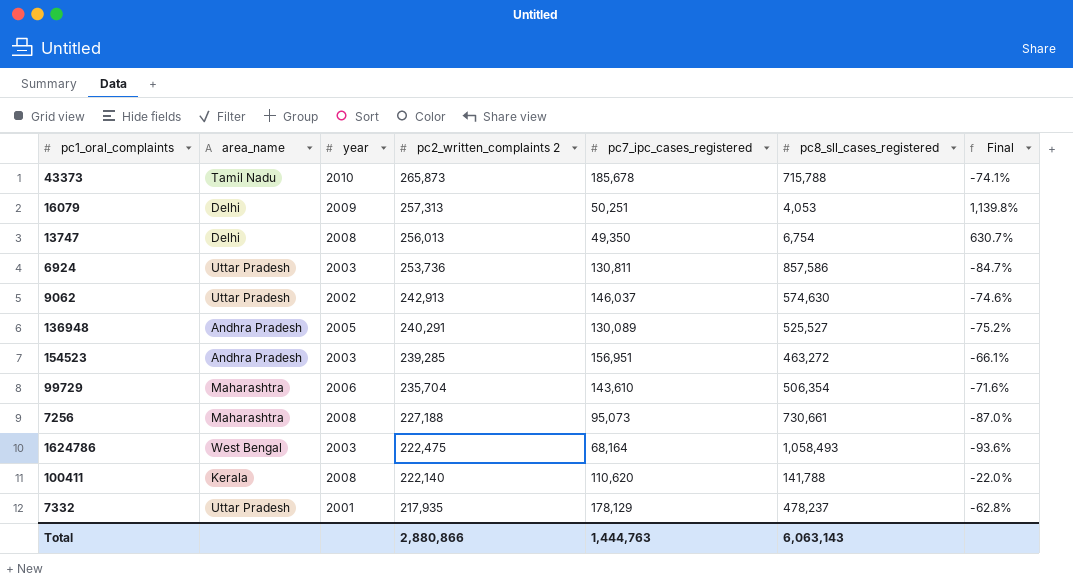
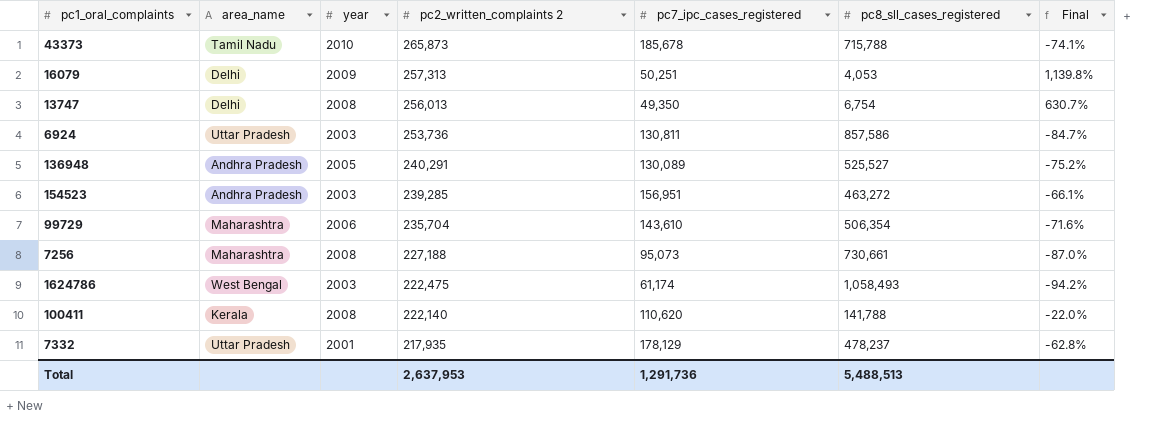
row 9062: Uttar Pradesh | 2002 | 242,913 | 146,037 | 574,630 | -74.6% -> none
1624786 | pc7_ipc_cases_registered: 68,164 -> 61,174
1624786 | Final: -93.6% -> -94.2%
Total | pc2_written_complaints 2: 2,880,866 -> 2,637,953
Total | pc7_ipc_cases_registered: 1,444,763 -> 1,291,736
Total | pc8_sll_cases_registered: 6,063,143 -> 5,488,513

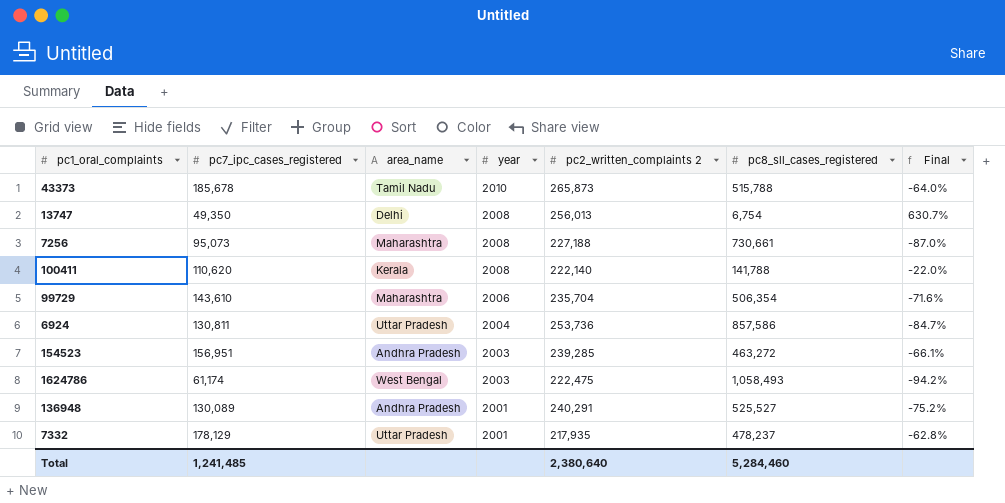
row order: pc2_written_complaints 2 descending -> year descending
column pc7_ipc_cases_registered | position: 5 -> 2
row 16079: Delhi | 2009 | 257,313 | 50,251 | 4,053 | 1,139.8% -> none
43373 | pc8_sll_cases_registered: 715,788 -> 515,788
43373 | Final: -74.1% -> -64.0%
6924 | year: 2003 -> 2004
136948 | year: 2005 -> 2001
Total | pc7_ipc_cases_registered: 1,291,736 -> 1,241,485
Total | pc2_written_complaints 2: 2,637,953 -> 2,380,640
Total | pc8_sll_cases_registered: 5,488,513 -> 5,284,460

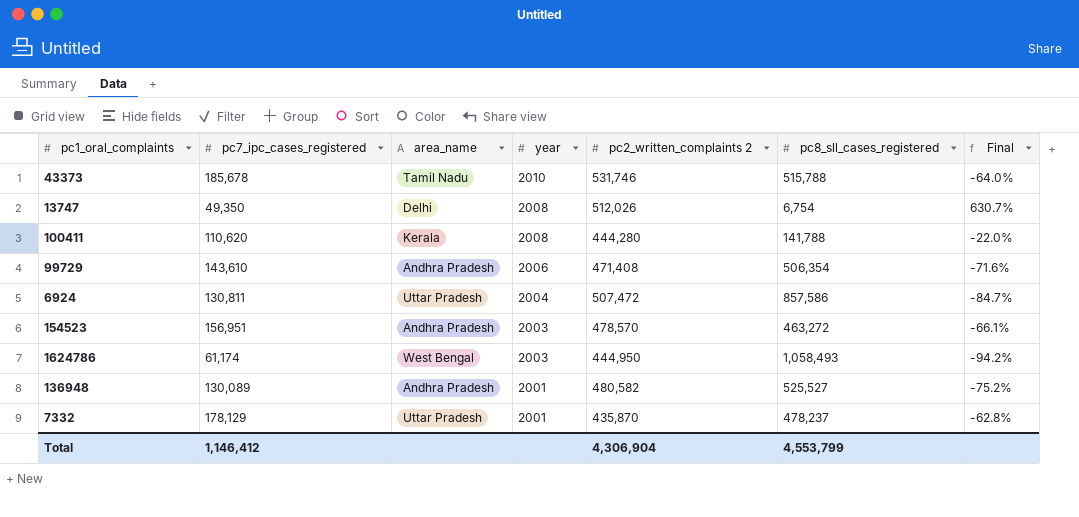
row 7256: 95,073 | Maharashtra | 2008 | 227,188 | 730,661 | -87.0% -> none
43373 | pc2_written_complaints 2: 265,873 -> 531,746
13747 | pc2_written_complaints 2: 256,013 -> 512,026
100411 | pc2_written_complaints 2: 222,140 -> 444,280
99729 | area_name: Maharashtra -> Andhra Pradesh
99729 | pc2_written_complaints 2: 235,704 -> 471,408
6924 | pc2_written_complaints 2: 253,736 -> 507,472
154523 | pc2_written_complaints 2: 239,285 -> 478,570
1624786 | pc2_written_complaints 2: 222,475 -> 444,950
136948 | pc2_written_complaints 2: 240,291 -> 480,582
7332 | pc2_written_complaints 2: 217,935 -> 435,870
Total | pc7_ipc_cases_registered: 1,241,485 -> 1,146,412
Total | pc2_written_complaints 2: 2,380,640 -> 4,306,904
Total | pc8_sll_cases_registered: 5,284,460 -> 4,553,799

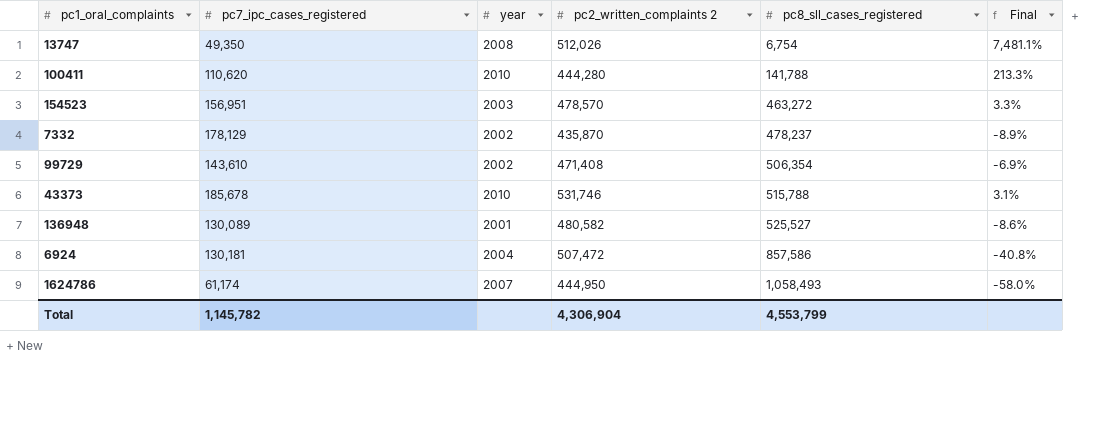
row order: year descending -> pc8_sll_cases_registered ascending
column area_name | position: 3 -> none
column Final | formula: ([pc7_ipc_cases_registered] - [pc8_sll_cases_registered]) / [pc8_sll_cases_registered] -> ([pc2_written_complaints 2] - [pc8_sll_cases_registered]) / [pc8_sll_cases_registered]
100411 | year: 2008 -> 2010
7332 | year: 2001 -> 2002
99729 | year: 2006 -> 2002
6924 | pc7_ipc_cases_registered: 130,811 -> 130,181
1624786 | year: 2003 -> 2007
Total | pc7_ipc_cases_registered: 1,146,412 -> 1,145,782

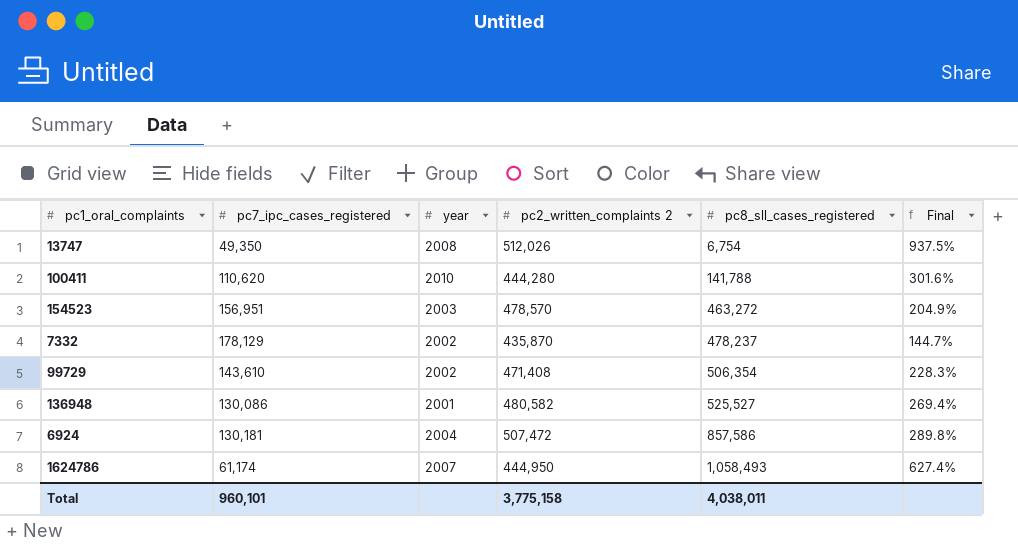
column Final | formula: ([pc2_written_complaints 2] - [pc8_sll_cases_registered]) / [pc8_sll_cases_registered] -> ([pc2_written_complaints 2] - [pc7_ipc_cases_registered]) / [pc7_ipc_cases_registered]
row 43373: 185,678 | 2010 | 531,746 | 515,788 | 3.1% -> none
136948 | pc7_ipc_cases_registered: 130,089 -> 130,086
Total | pc7_ipc_cases_registered: 1,145,782 -> 960,101
Total | pc2_written_complaints 2: 4,306,904 -> 3,775,158
Total | pc8_sll_cases_registered: 4,553,799 -> 4,038,011

